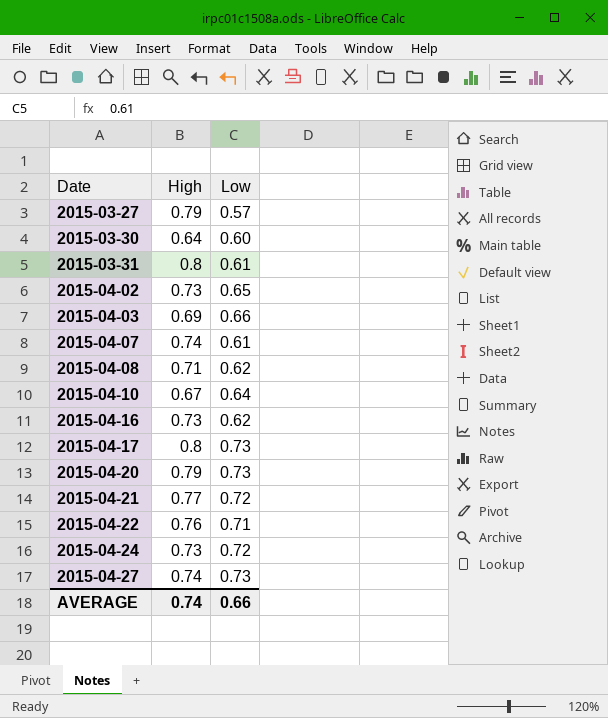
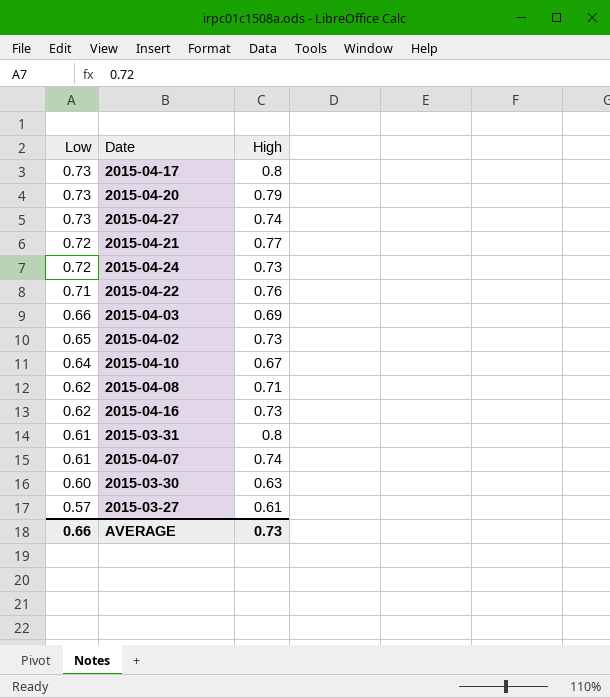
row order: Date ascending -> Low descending
column Low | position: 3 -> 1
2015-03-30 | High: 0.64 -> 0.63
2015-03-27 | High: 0.79 -> 0.61
AVERAGE | High: 0.74 -> 0.73

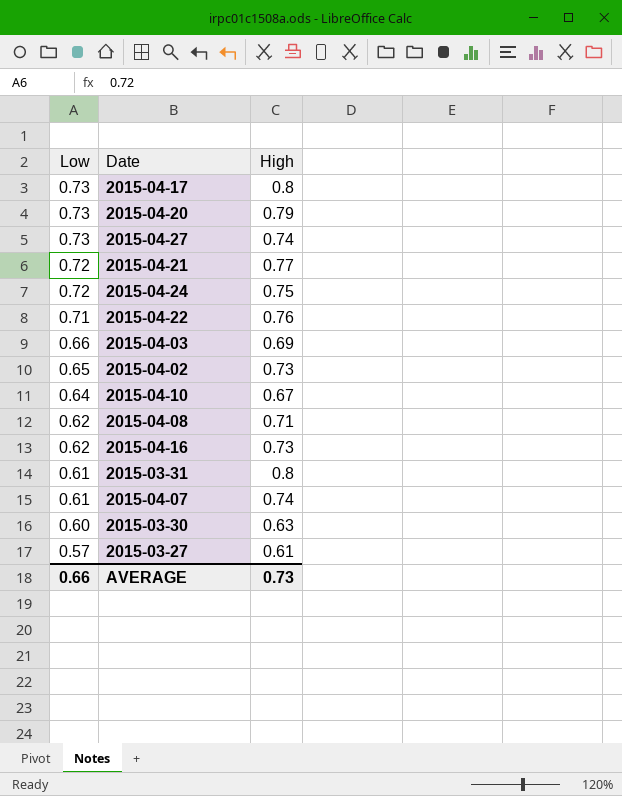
2015-04-24 | High: 0.73 -> 0.75

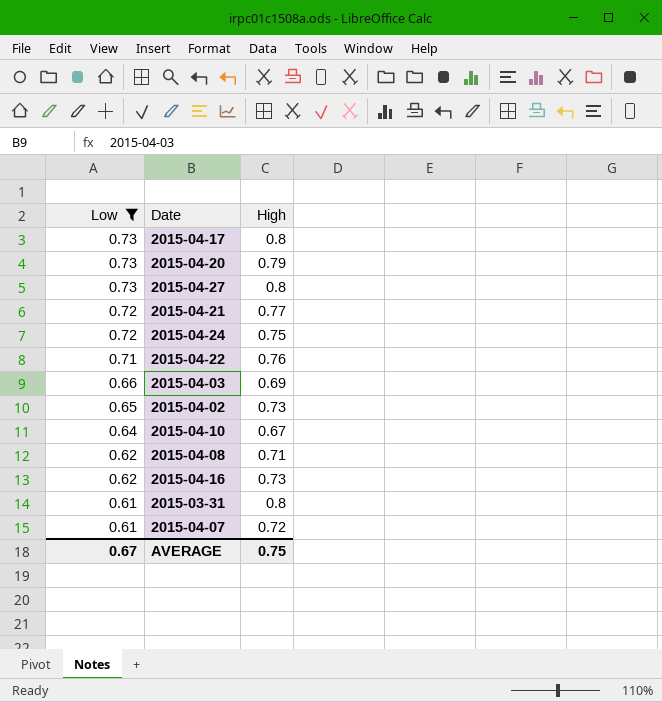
filter: none -> Low >= 0.61
2015-04-27 | High: 0.74 -> 0.8
2015-04-07 | High: 0.74 -> 0.72
AVERAGE | Low: 0.66 -> 0.67
AVERAGE | High: 0.73 -> 0.75

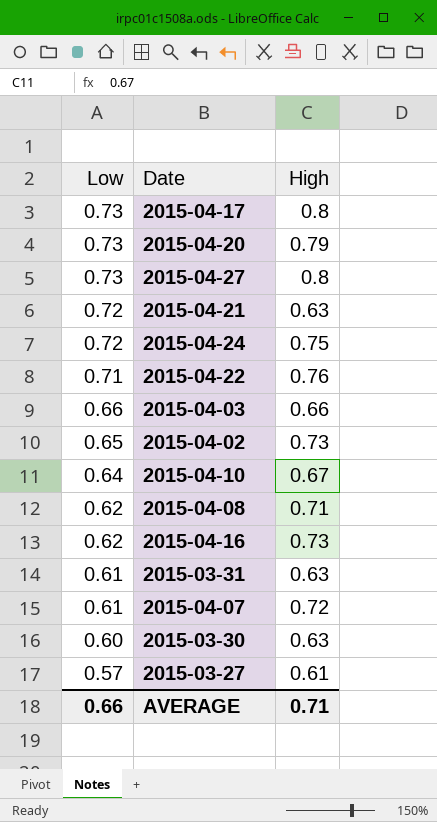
filter: Low >= 0.61 -> none
2015-04-21 | High: 0.77 -> 0.63
2015-04-03 | High: 0.69 -> 0.66
2015-03-31 | High: 0.8 -> 0.63
AVERAGE | Low: 0.67 -> 0.66
AVERAGE | High: 0.75 -> 0.71

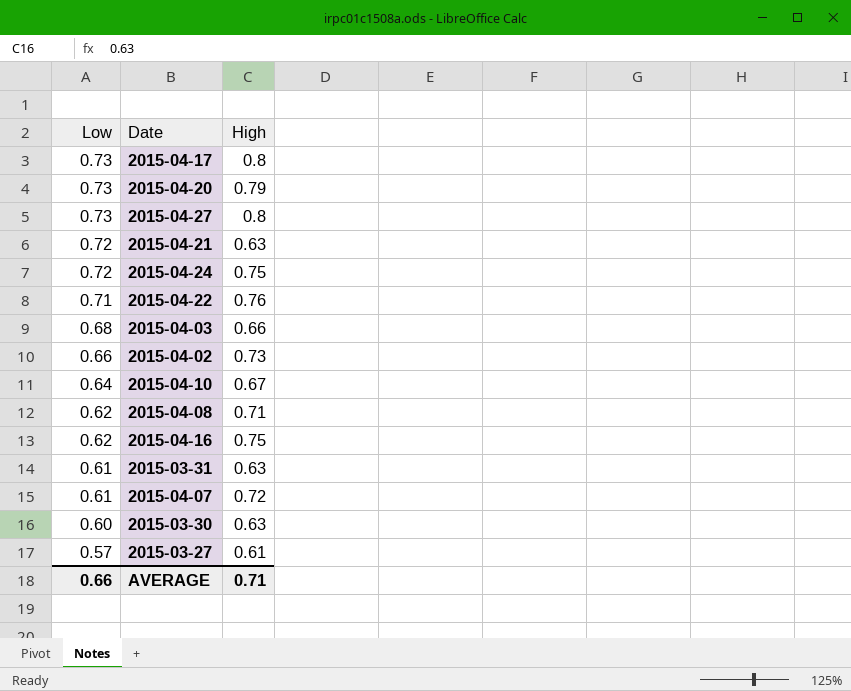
2015-04-03 | Low: 0.66 -> 0.68
2015-04-02 | Low: 0.65 -> 0.66
2015-04-16 | High: 0.73 -> 0.75

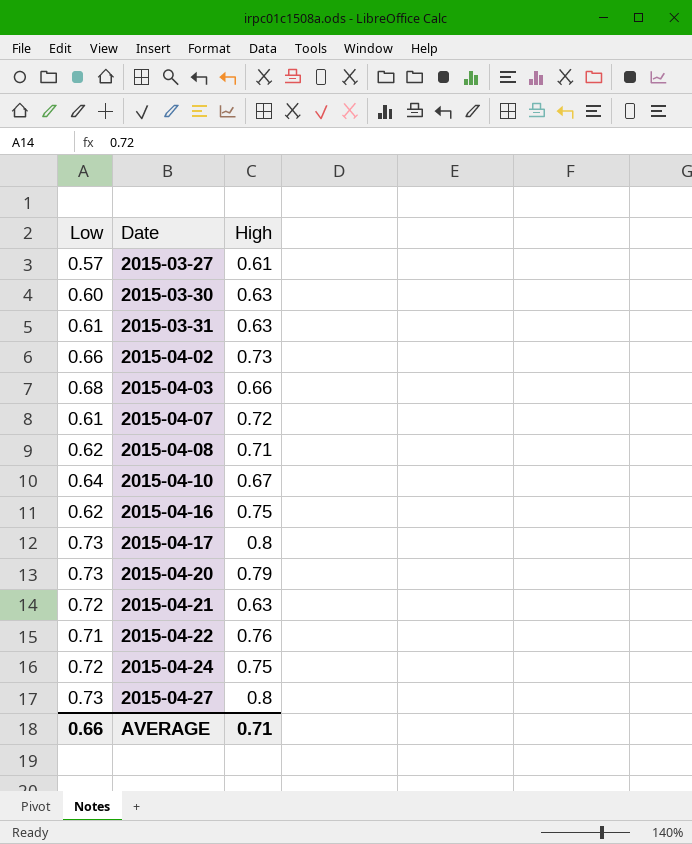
row order: Low descending -> Date ascending

